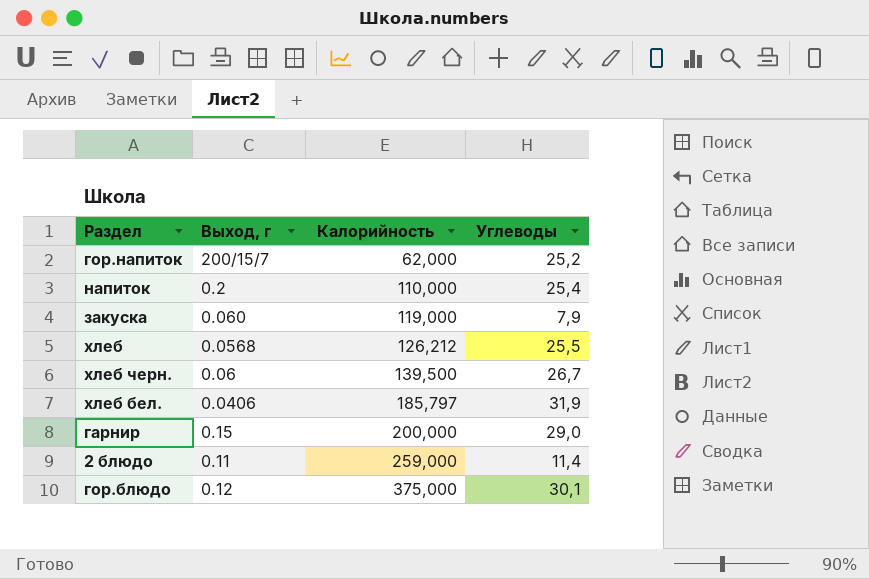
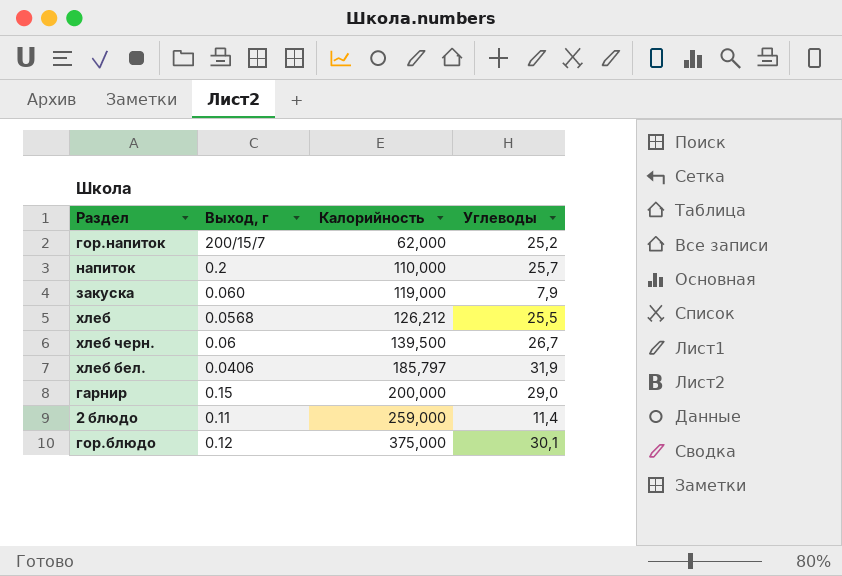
напиток | Углеводы: 25,4 -> 25,7

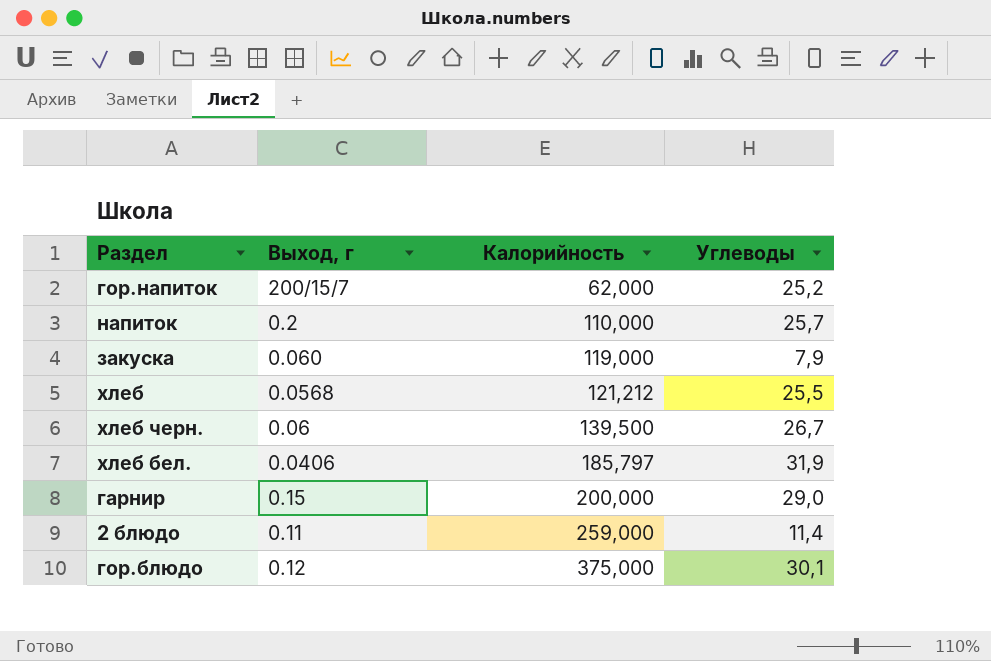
хлеб | Калорийность: 126,212 -> 121,212

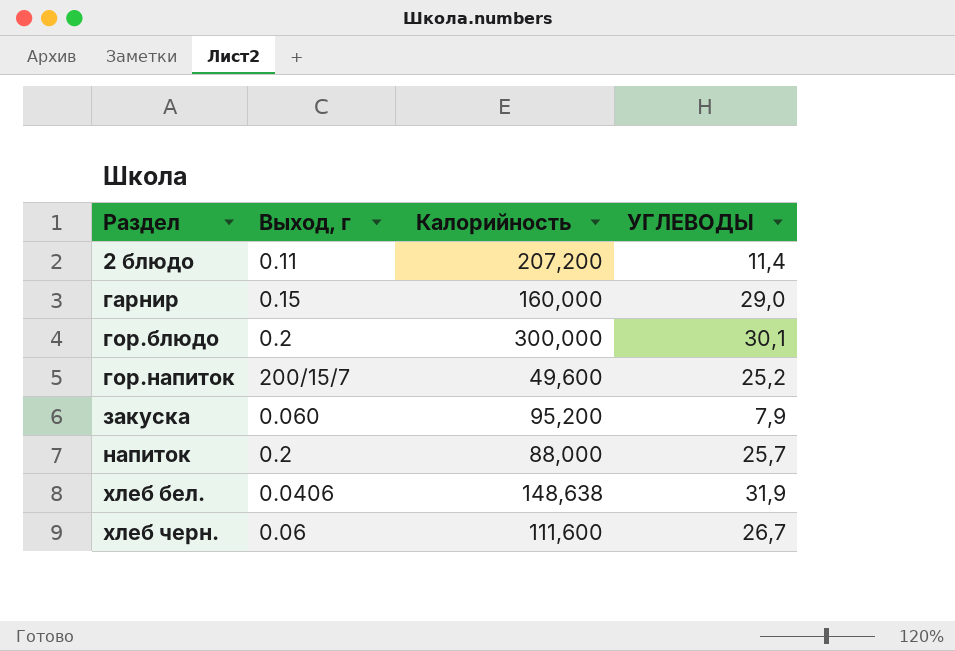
row order: Калорийность ascending -> Раздел ascending
column name: Углеводы -> УГЛЕВОДЫ
row хлеб: 0.0568 | 121,212 | 25,5 -> none
2 блюдо | Калорийность: 259,000 -> 207,200
гарнир | Калорийность: 200,000 -> 160,000
гор.блюдо | Выход, г: 0.12 -> 0.2
гор.блюдо | Калорийность: 375,000 -> 300,000
гор.напиток | Калорийность: 62,000 -> 49,600
закуска | Калорийность: 119,000 -> 95,200
напиток | Калорийность: 110,000 -> 88,000
хлеб бел. | Калорийность: 185,797 -> 148,638
хлеб черн. | Калорийность: 139,500 -> 111,600

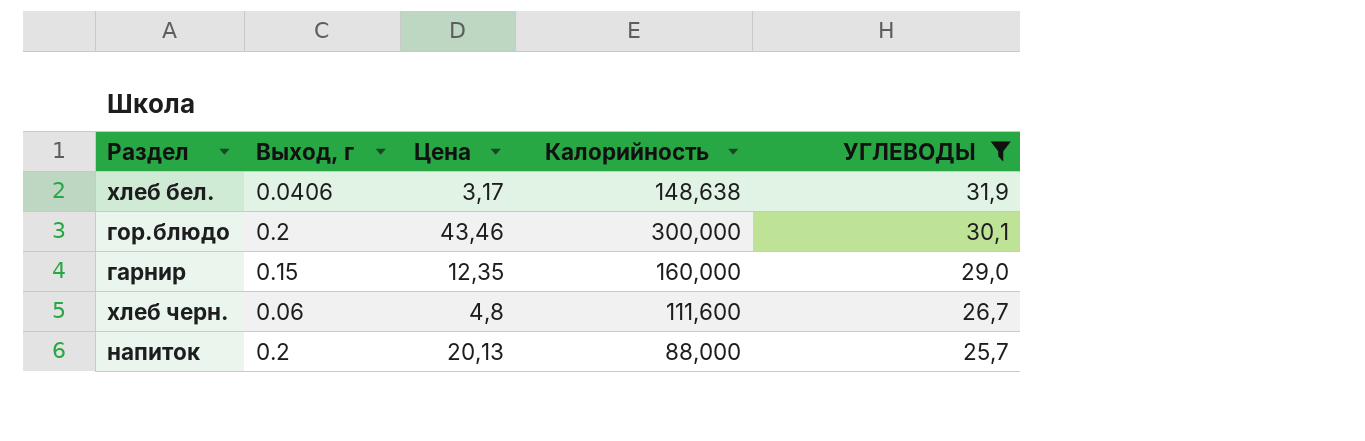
filter: none -> УГЛЕВОДЫ >= 25,7
row order: Раздел ascending -> УГЛЕВОДЫ descending
column Цена | position: none -> 3

